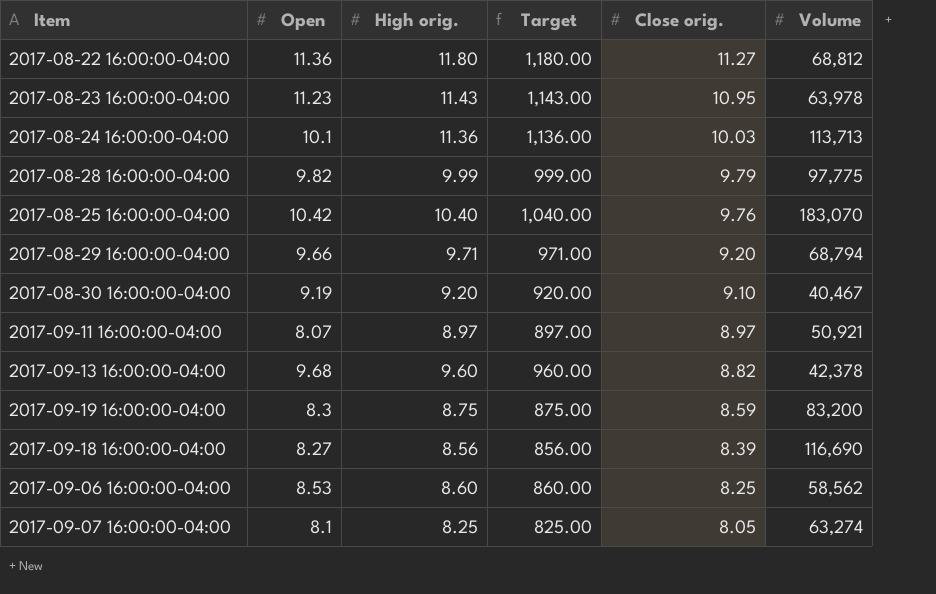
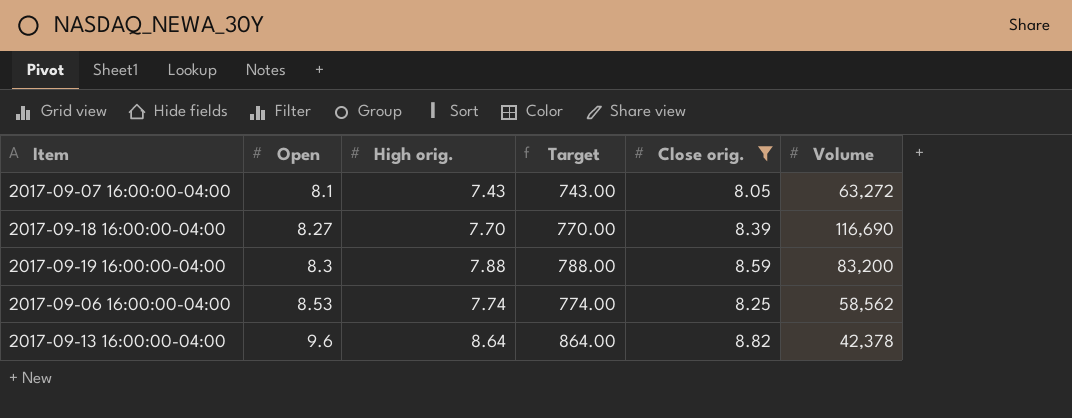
filter: none -> Close orig. <= 8.82
row order: Close orig. descending -> Open ascending
2017-09-07 16:00:00-04:00 | High orig.: 8.25 -> 7.43
2017-09-07 16:00:00-04:00 | Target: 825.00 -> 743.00
2017-09-07 16:00:00-04:00 | Volume: 63,274 -> 63,272
2017-09-18 16:00:00-04:00 | High orig.: 8.56 -> 7.70
2017-09-18 16:00:00-04:00 | Target: 856.00 -> 770.00
2017-09-19 16:00:00-04:00 | High orig.: 8.75 -> 7.88
2017-09-19 16:00:00-04:00 | Target: 875.00 -> 788.00
2017-09-06 16:00:00-04:00 | High orig.: 8.60 -> 7.74
2017-09-06 16:00:00-04:00 | Target: 860.00 -> 774.00
2017-09-13 16:00:00-04:00 | Open: 9.68 -> 9.6
2017-09-13 16:00:00-04:00 | High orig.: 9.60 -> 8.64
2017-09-13 16:00:00-04:00 | Target: 960.00 -> 864.00

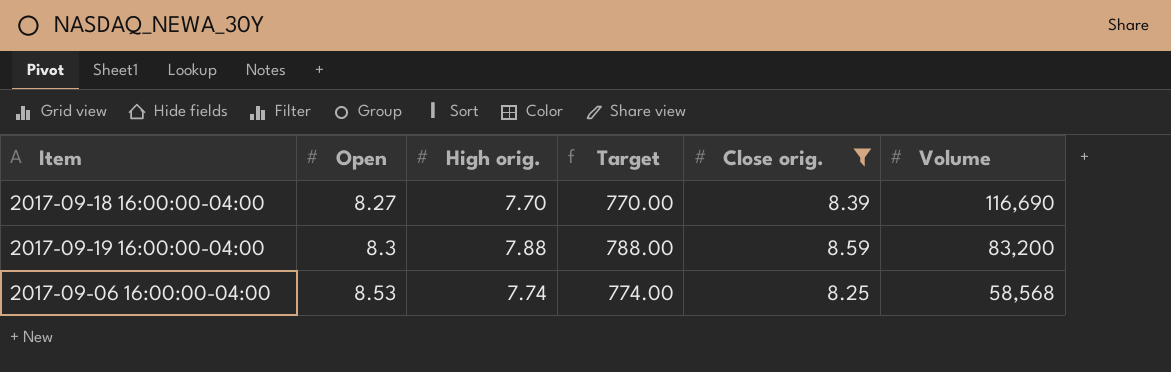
row 2017-09-07 16:00:00-04:00: 8.1 | 7.43 | 743.00 | 8.05 | 63,272 -> none
row 2017-09-13 16:00:00-04:00: 9.6 | 8.64 | 864.00 | 8.82 | 42,378 -> none
2017-09-06 16:00:00-04:00 | Volume: 58,562 -> 58,568

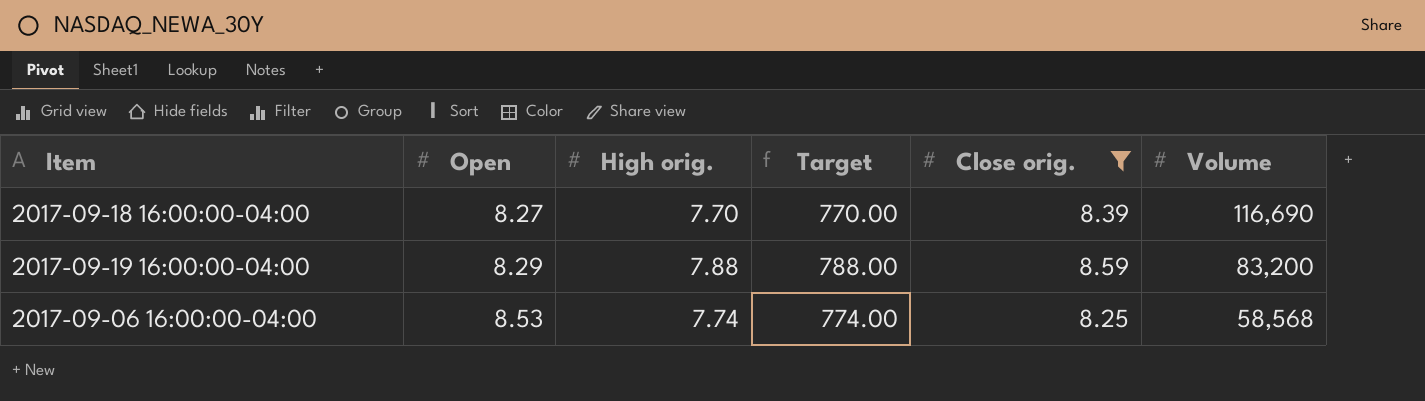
2017-09-19 16:00:00-04:00 | Open: 8.3 -> 8.29

